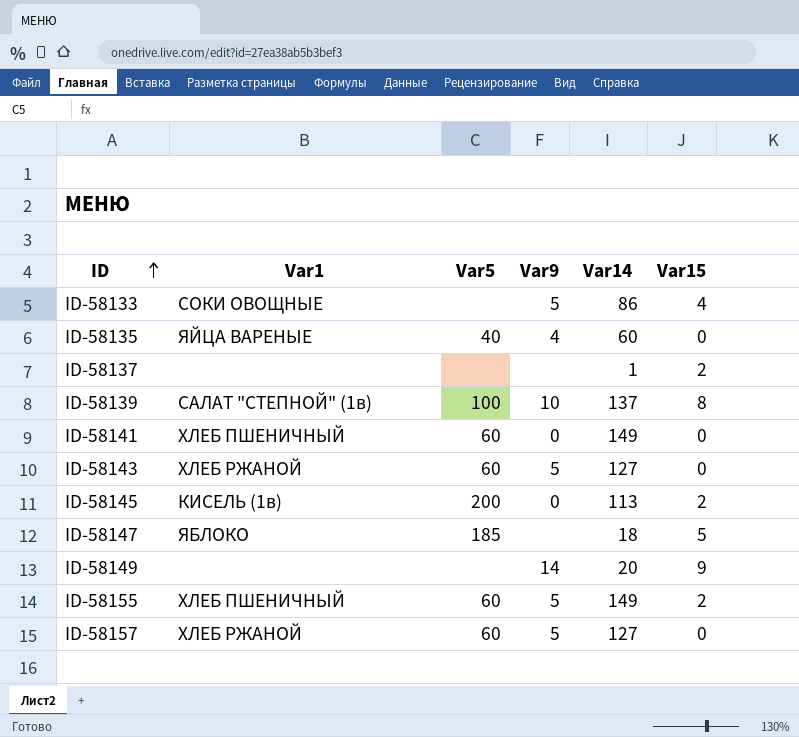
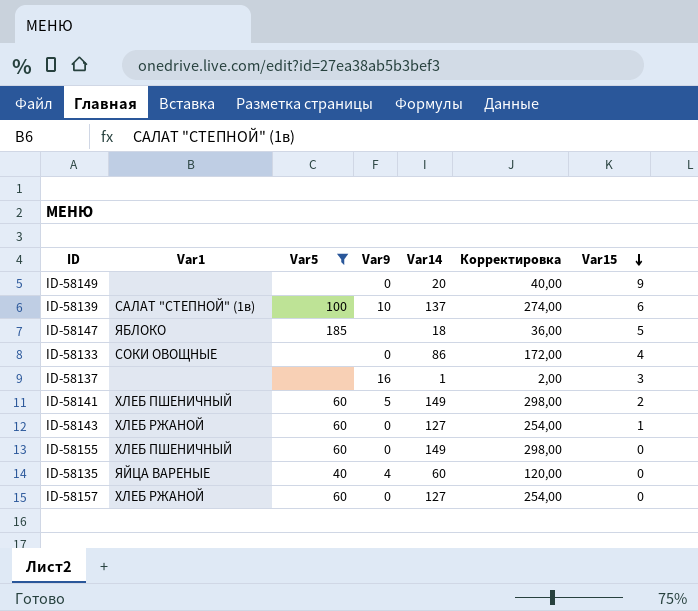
filter: none -> Var5 != 200
row order: ID ascending -> Var15 descending
column Корректировка | formula: none -> [Var14] * 2
ID-58149 | Var9: 14 -> 0
ID-58139 | Var15: 8 -> 6
ID-58133 | Var9: 5 -> 0
ID-58137 | Var9: none -> 16
ID-58137 | Var15: 2 -> 3
ID-58141 | Var9: 0 -> 5
ID-58141 | Var15: 0 -> 2
ID-58143 | Var9: 5 -> 0
ID-58143 | Var15: 0 -> 1
ID-58155 | Var9: 5 -> 0
ID-58155 | Var15: 2 -> 0
ID-58157 | Var9: 5 -> 0

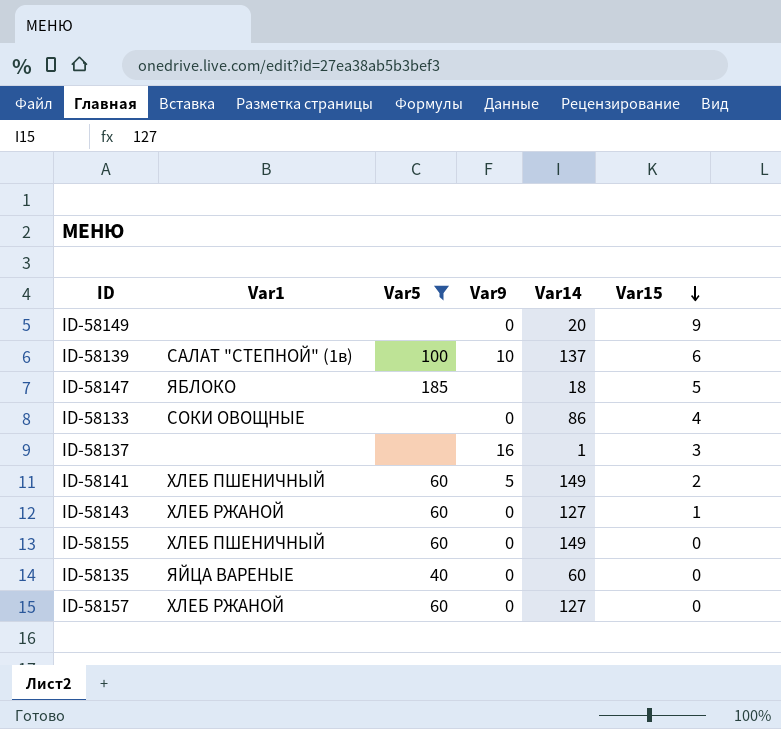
column Корректировка | formula: [Var14] * 2 -> none
ID-58135 | Var9: 4 -> 0

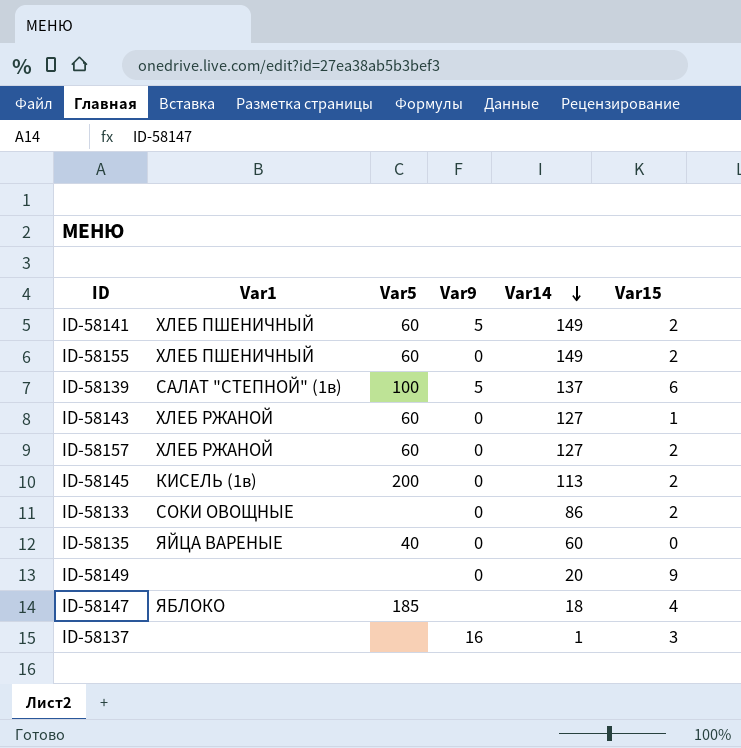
filter: Var5 != 200 -> none
row order: Var15 descending -> Var14 descending
ID-58155 | Var15: 0 -> 2
ID-58139 | Var9: 10 -> 5
ID-58157 | Var15: 0 -> 2
ID-58133 | Var15: 4 -> 2
ID-58147 | Var15: 5 -> 4

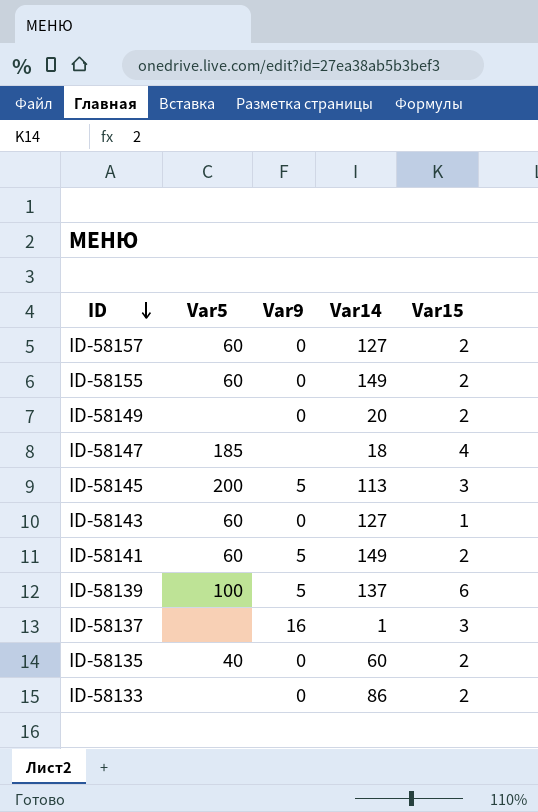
row order: Var14 descending -> ID descending
column Var1 | position: 2 -> none
ID-58149 | Var15: 9 -> 2
ID-58145 | Var9: 0 -> 5
ID-58145 | Var15: 2 -> 3
ID-58135 | Var15: 0 -> 2

